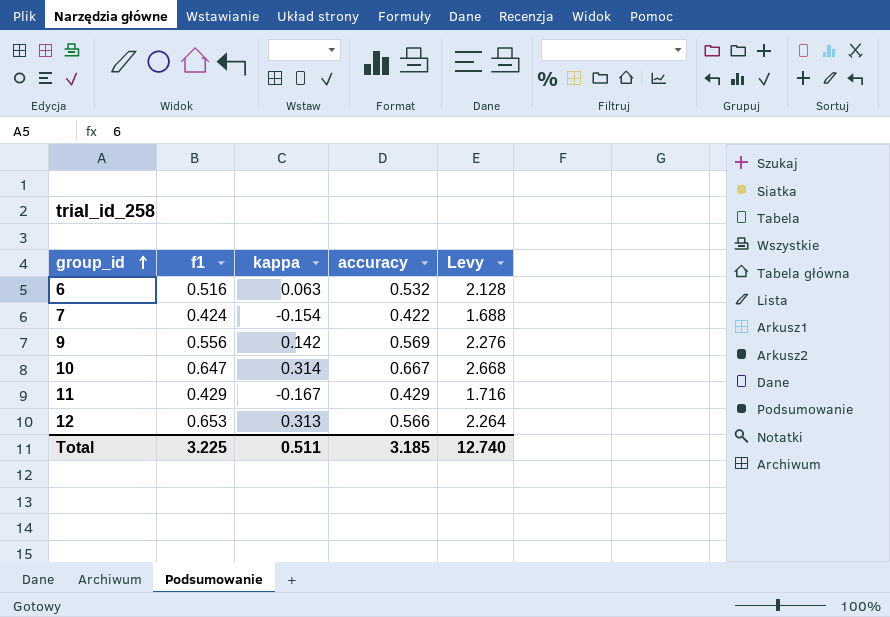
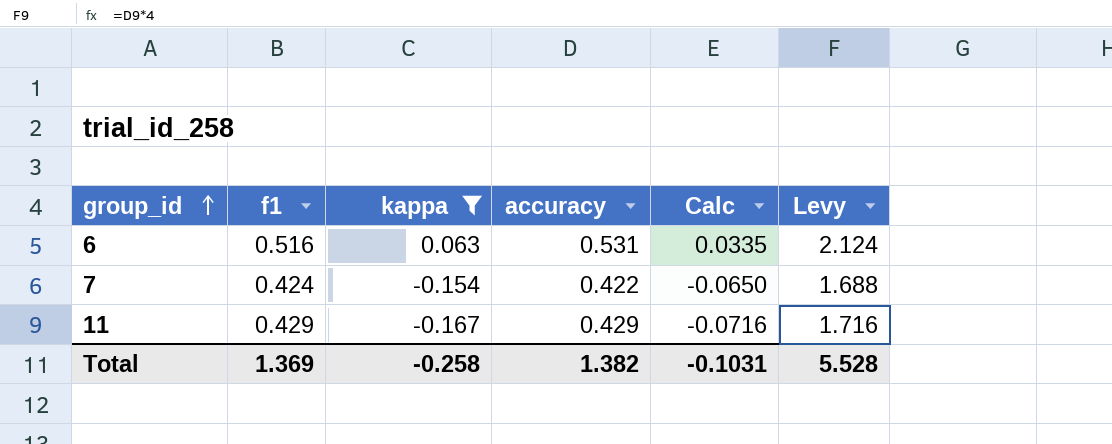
filter: none -> kappa <= 0.063
column Calc | formula: none -> [kappa] * [accuracy]
6 | accuracy: 0.532 -> 0.531
6 | Levy: 2.128 -> 2.124
Total | f1: 3.225 -> 1.369
Total | kappa: 0.511 -> -0.258
Total | accuracy: 3.185 -> 1.382
Total | Levy: 12.740 -> 5.528

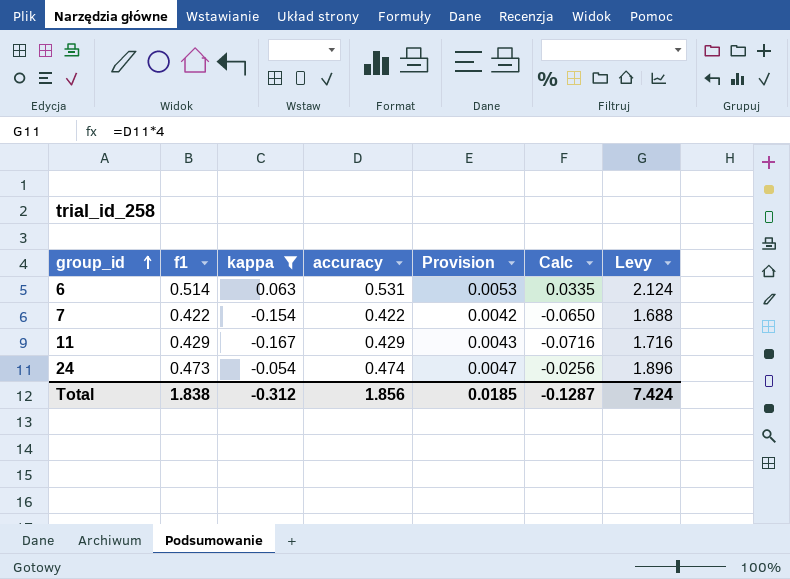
column Provision | formula: none -> [accuracy] * 0.01
6 | f1: 0.516 -> 0.514
7 | f1: 0.424 -> 0.422
row 24: none -> 0.473 | -0.054 | 0.474 | 0.0047 | -0.0256 | 1.896
Total | f1: 1.369 -> 1.838
Total | kappa: -0.258 -> -0.312
Total | accuracy: 1.382 -> 1.856
Total | Calc: -0.1031 -> -0.1287
Total | Levy: 5.528 -> 7.424

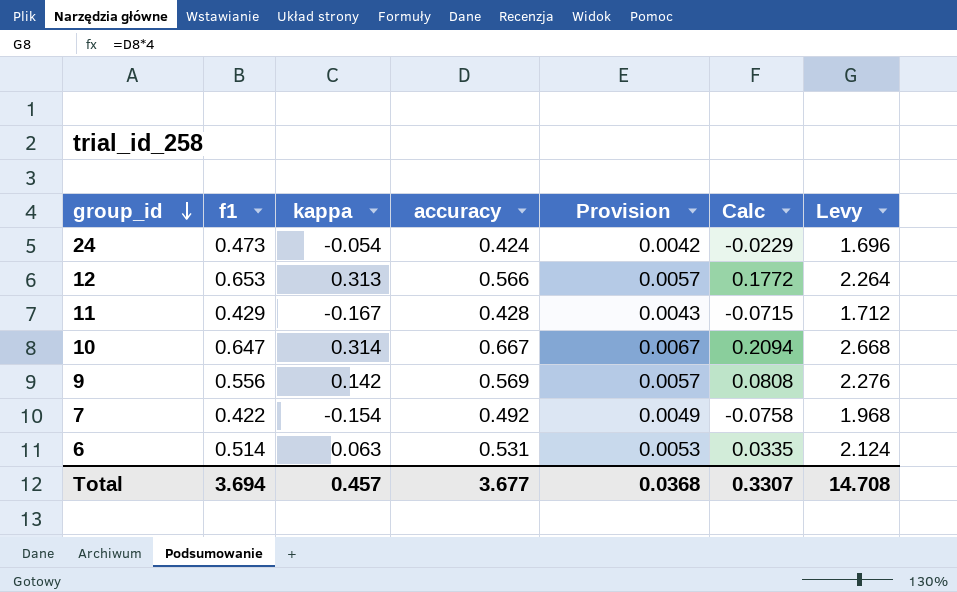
filter: kappa <= 0.063 -> none
row order: group_id ascending -> group_id descending
24 | accuracy: 0.474 -> 0.424
24 | Provision: 0.0047 -> 0.0042
24 | Calc: -0.0256 -> -0.0229
24 | Levy: 1.896 -> 1.696
11 | accuracy: 0.429 -> 0.428
11 | Calc: -0.0716 -> -0.0715
11 | Levy: 1.716 -> 1.712
7 | accuracy: 0.422 -> 0.492
7 | Provision: 0.0042 -> 0.0049
7 | Calc: -0.0650 -> -0.0758
7 | Levy: 1.688 -> 1.968
Total | f1: 1.838 -> 3.694
Total | kappa: -0.312 -> 0.457
Total | accuracy: 1.856 -> 3.677
Total | Provision: 0.0185 -> 0.0368
Total | Calc: -0.1287 -> 0.3307
Total | Levy: 7.424 -> 14.708

